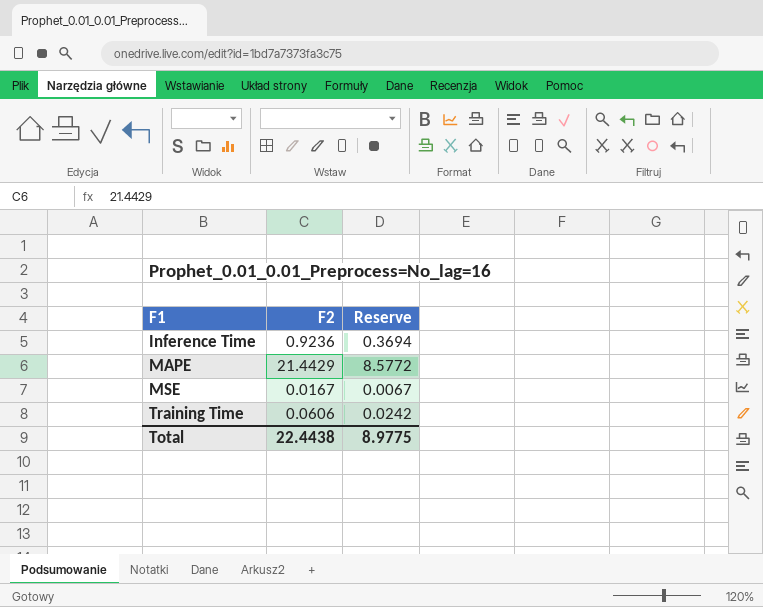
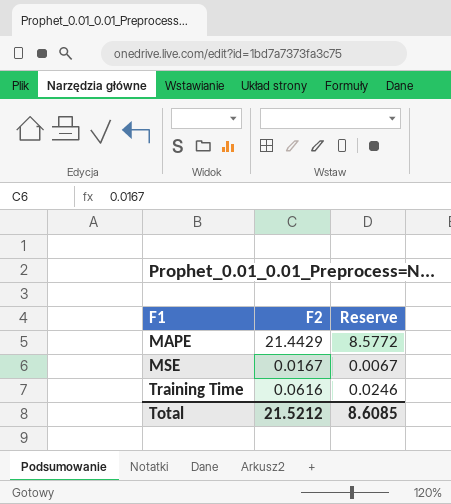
row Inference Time: 0.9236 | 0.3694 -> none
Training Time | F2: 0.0606 -> 0.0616
Training Time | Reserve: 0.0242 -> 0.0246
Total | F2: 22.4438 -> 21.5212
Total | Reserve: 8.9775 -> 8.6085

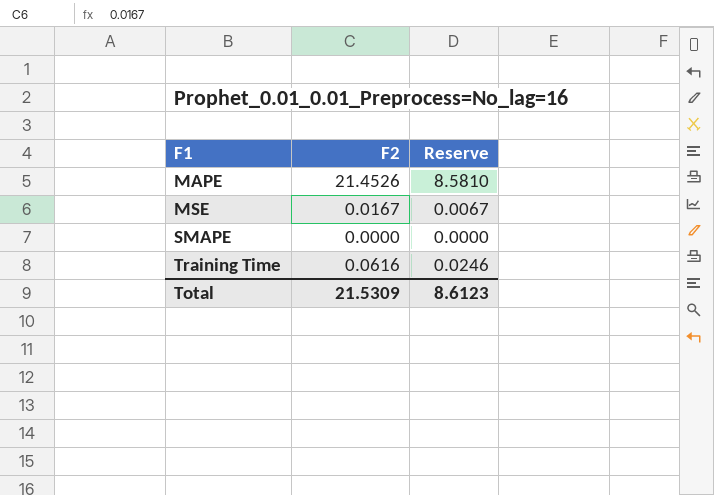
MAPE | F2: 21.4429 -> 21.4526
MAPE | Reserve: 8.5772 -> 8.5810
row SMAPE: none -> 0.0000 | 0.0000
Total | F2: 21.5212 -> 21.5309
Total | Reserve: 8.6085 -> 8.6123

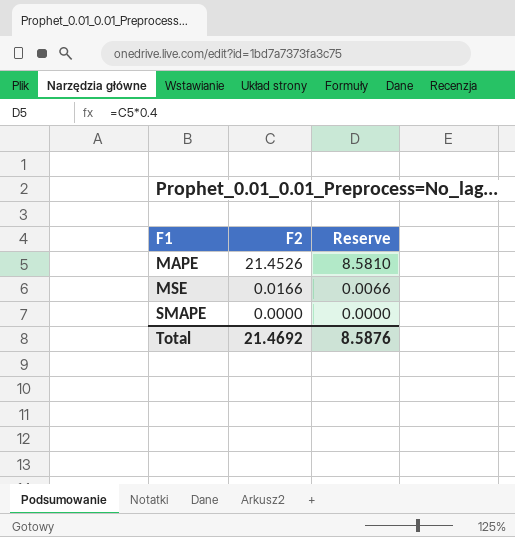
row Training Time: 0.0616 | 0.0246 -> none
MSE | F2: 0.0167 -> 0.0166
MSE | Reserve: 0.0067 -> 0.0066
Total | F2: 21.5309 -> 21.4692
Total | Reserve: 8.6123 -> 8.5876

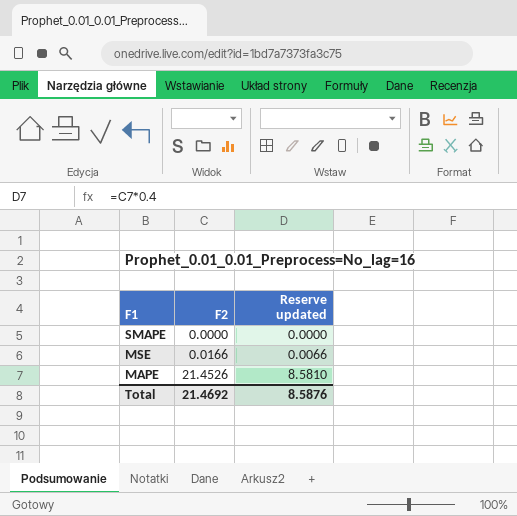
row order: F1 ascending -> F1 descending
column name: Reserve -> Reserve updated

